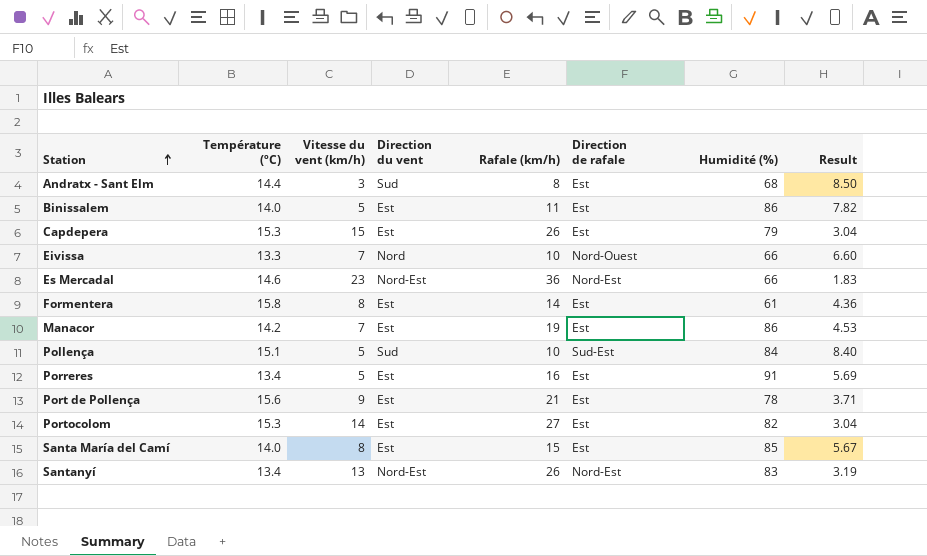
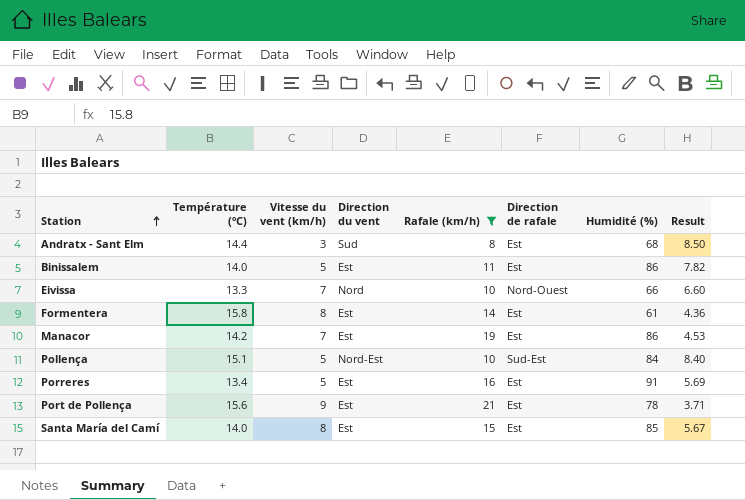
filter: none -> Rafale (km/h) <= 21
Pollença | Direction du vent: Sud -> Nord-Est

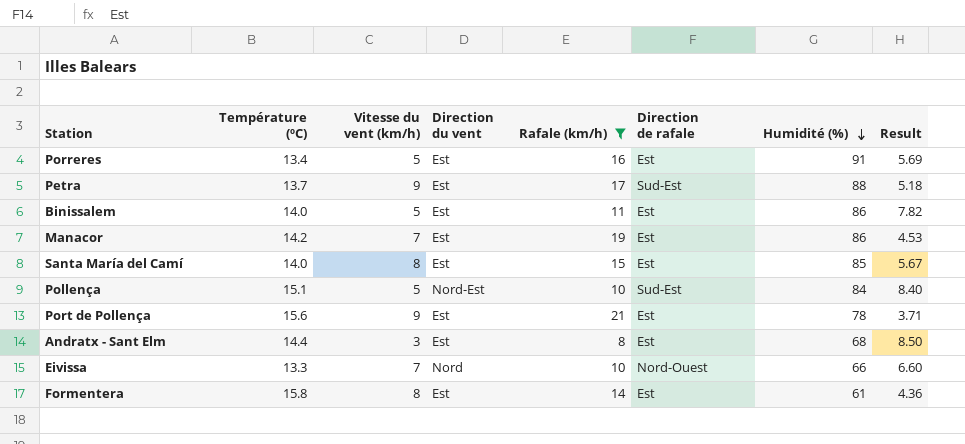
row order: Station ascending -> Humidité (%) descending
row Petra: none -> 13.7 | 9 | Est | 17 | Sud-Est | 88 | 5.18
Andratx - Sant Elm | Direction du vent: Sud -> Est

